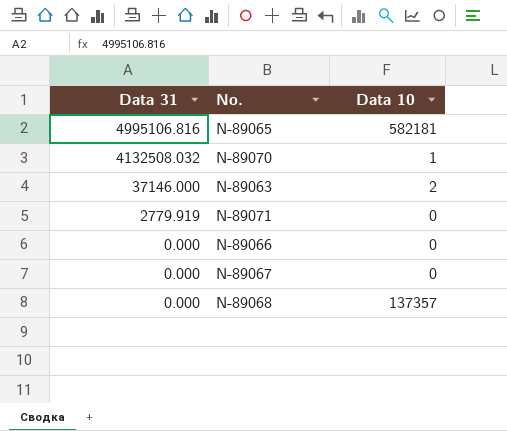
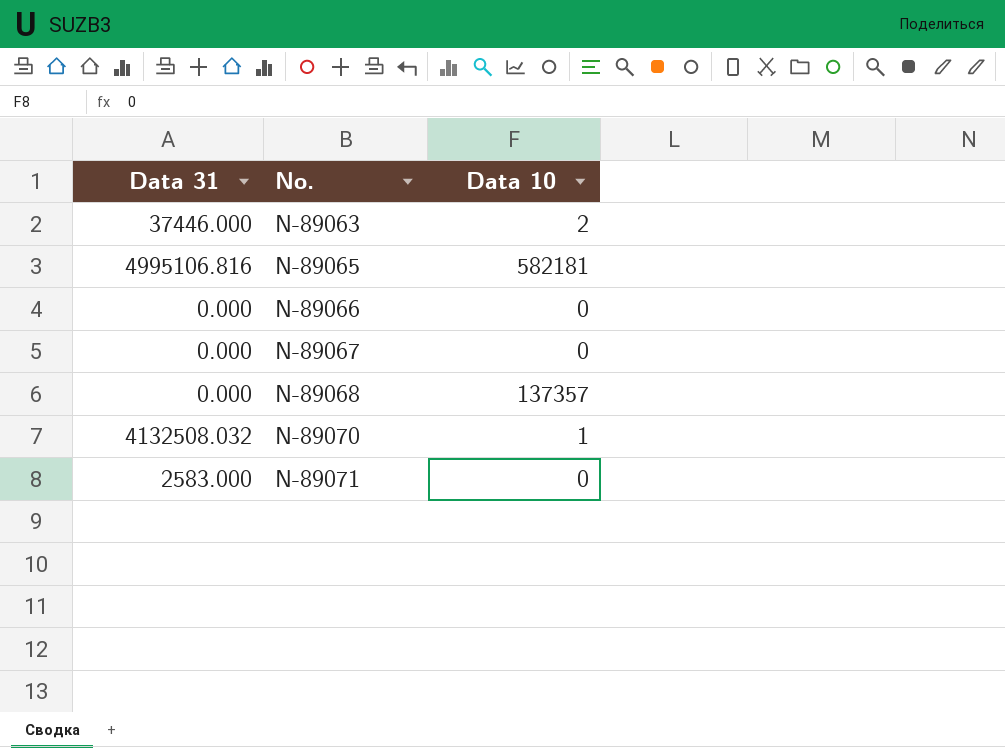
row order: Data 31 descending -> No. ascending
N-89063 | Data 31: 37146.000 -> 37446.000
N-89071 | Data 31: 2779.919 -> 2583.000

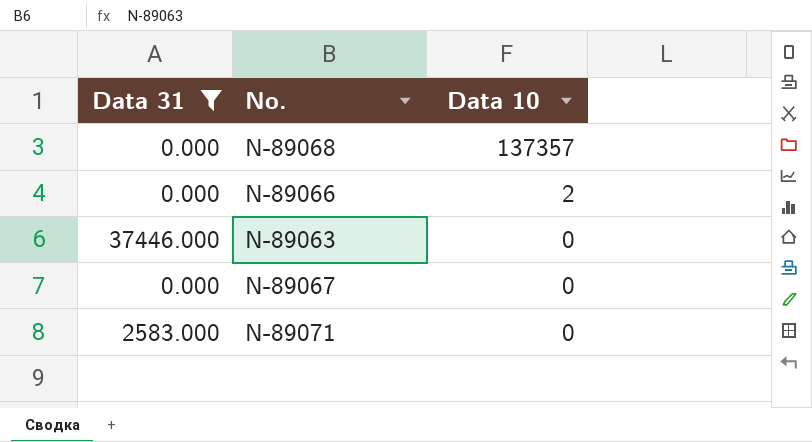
filter: none -> Data 31 <= 37446.000
row order: No. ascending -> Data 10 descending
N-89066 | Data 10: 0 -> 2
N-89063 | Data 10: 2 -> 0

